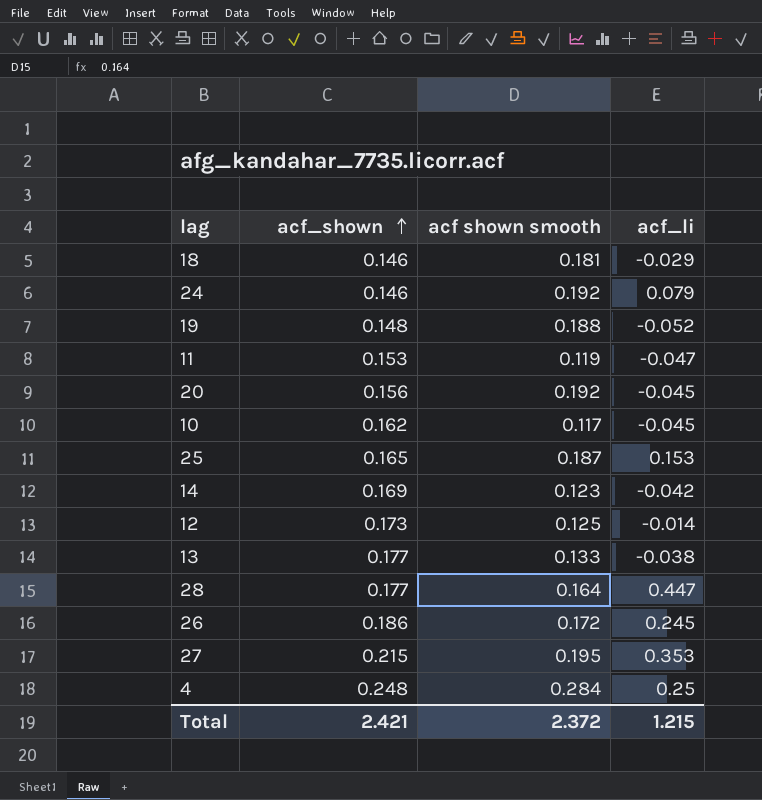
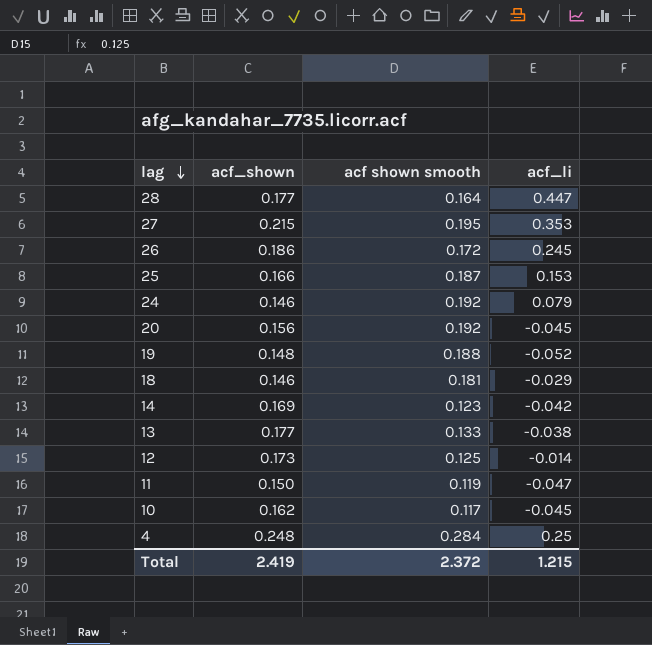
row order: acf_shown ascending -> lag descending
25 | acf_shown: 0.165 -> 0.166
11 | acf_shown: 0.153 -> 0.150
Total | acf_shown: 2.421 -> 2.419

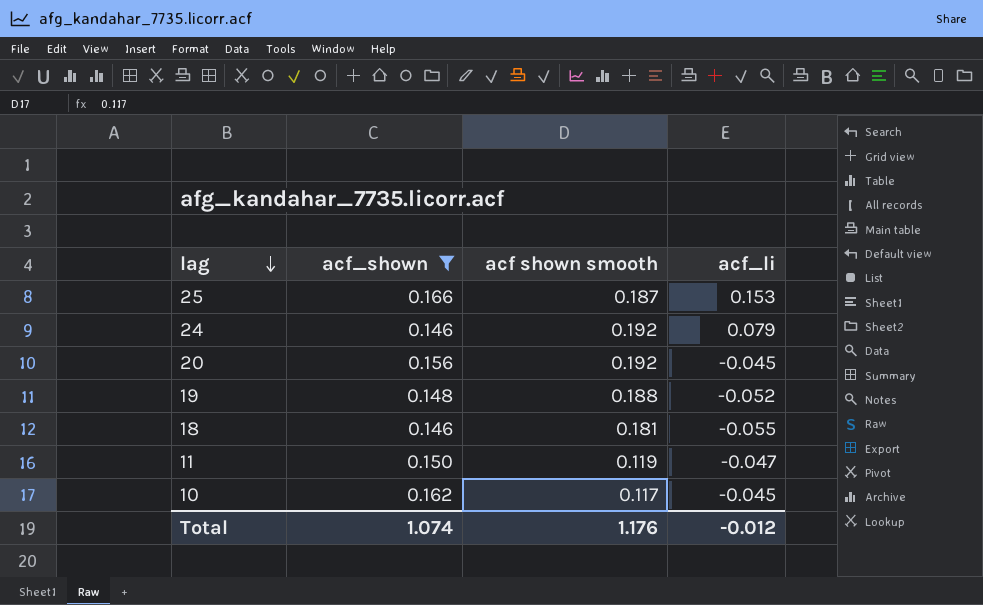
filter: none -> acf_shown <= 0.166
18 | acf_li: -0.029 -> -0.055
Total | acf_shown: 2.419 -> 1.074
Total | acf shown smooth: 2.372 -> 1.176
Total | acf_li: 1.215 -> -0.012

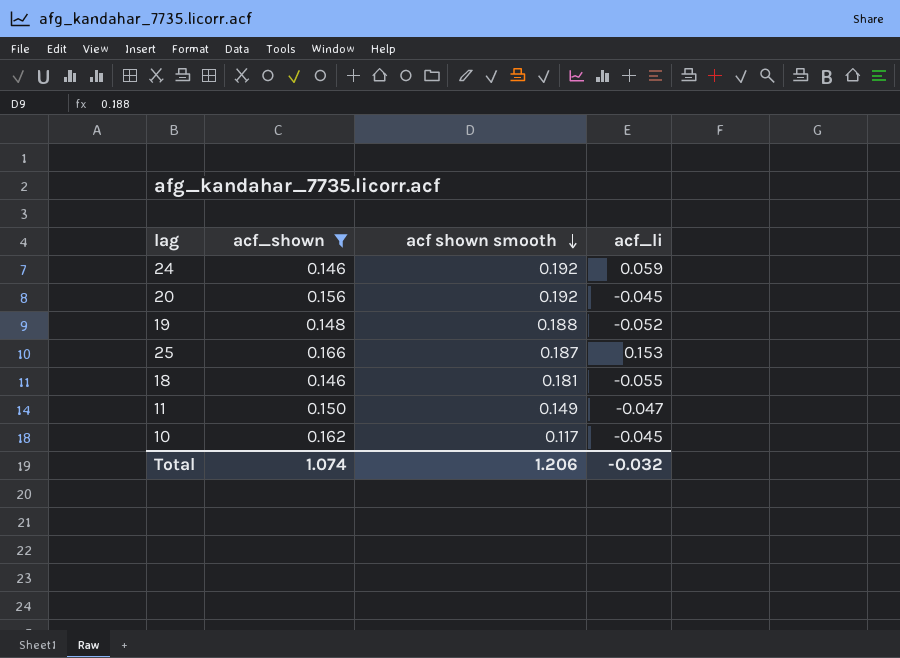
row order: lag descending -> acf shown smooth descending
24 | acf_li: 0.079 -> 0.059
11 | acf shown smooth: 0.119 -> 0.149
Total | acf shown smooth: 1.176 -> 1.206
Total | acf_li: -0.012 -> -0.032

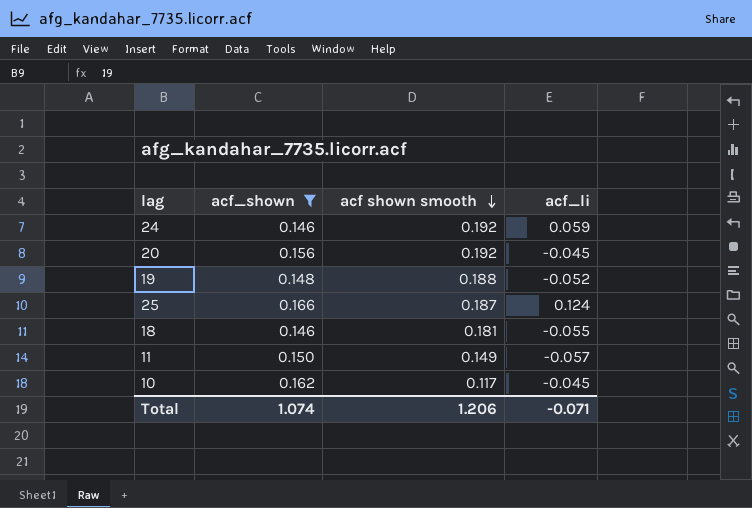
25 | acf_li: 0.153 -> 0.124
11 | acf_li: -0.047 -> -0.057
Total | acf_li: -0.032 -> -0.071

